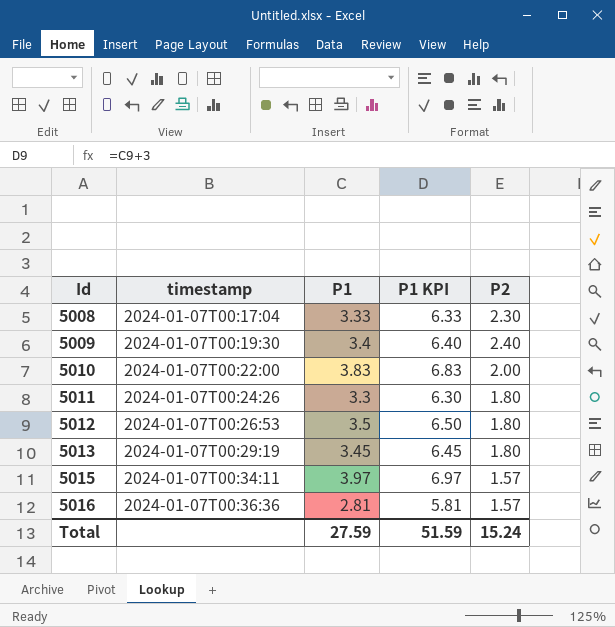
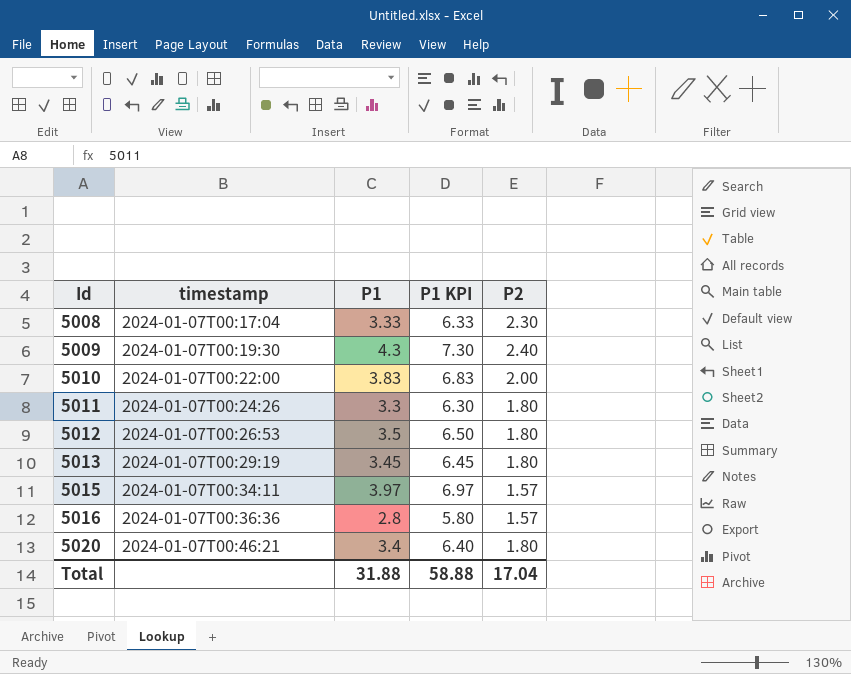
5009 | P1: 3.4 -> 4.3
5009 | P1 KPI: 6.40 -> 7.30
5016 | P1: 2.81 -> 2.8
5016 | P1 KPI: 5.81 -> 5.80
row 5020: none -> 2024-01-07T00:46:21 | 3.4 | 6.40 | 1.80
Total | P1: 27.59 -> 31.88
Total | P1 KPI: 51.59 -> 58.88
Total | P2: 15.24 -> 17.04

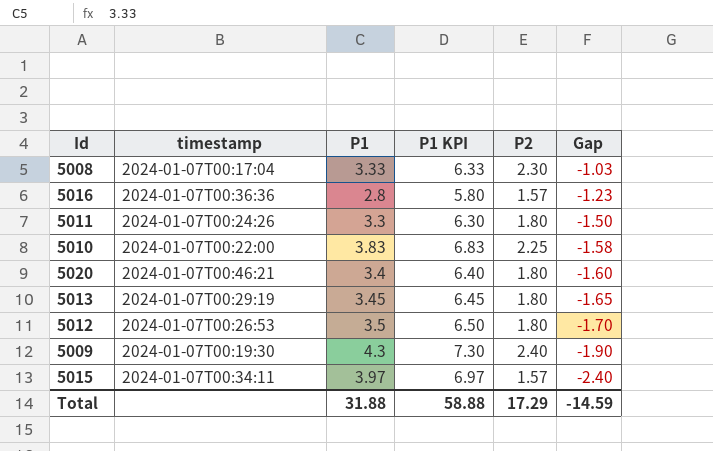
row order: Id ascending -> Gap descending
column Gap | formula: none -> [P2] - [P1]
5010 | P2: 2.00 -> 2.25
Total | P2: 17.04 -> 17.29

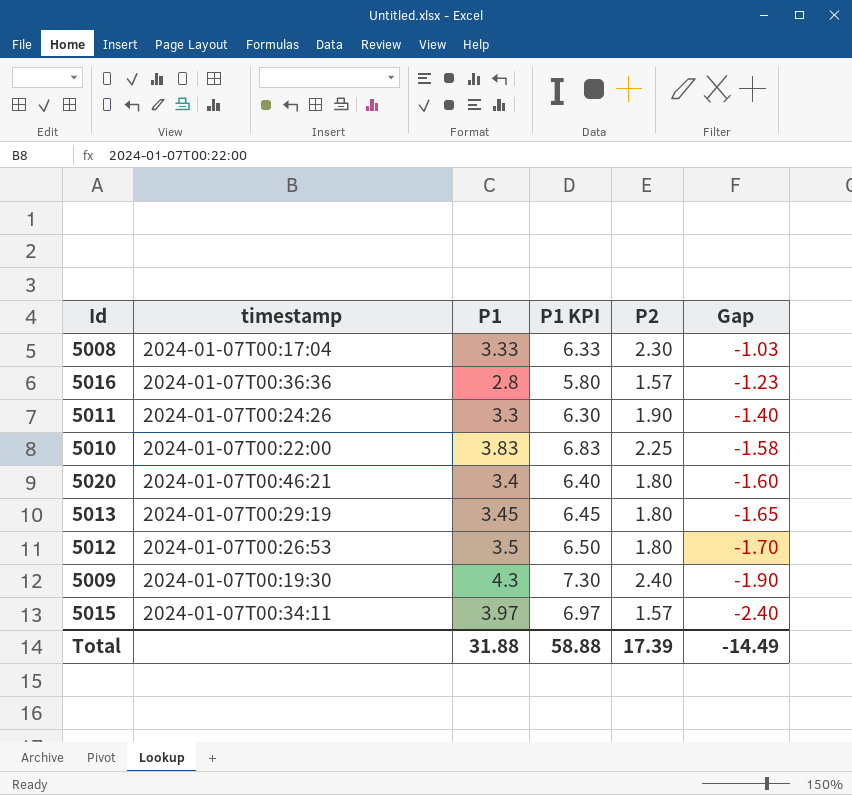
5011 | P2: 1.80 -> 1.90
5011 | Gap: -1.50 -> -1.40
Total | P2: 17.29 -> 17.39
Total | Gap: -14.59 -> -14.49

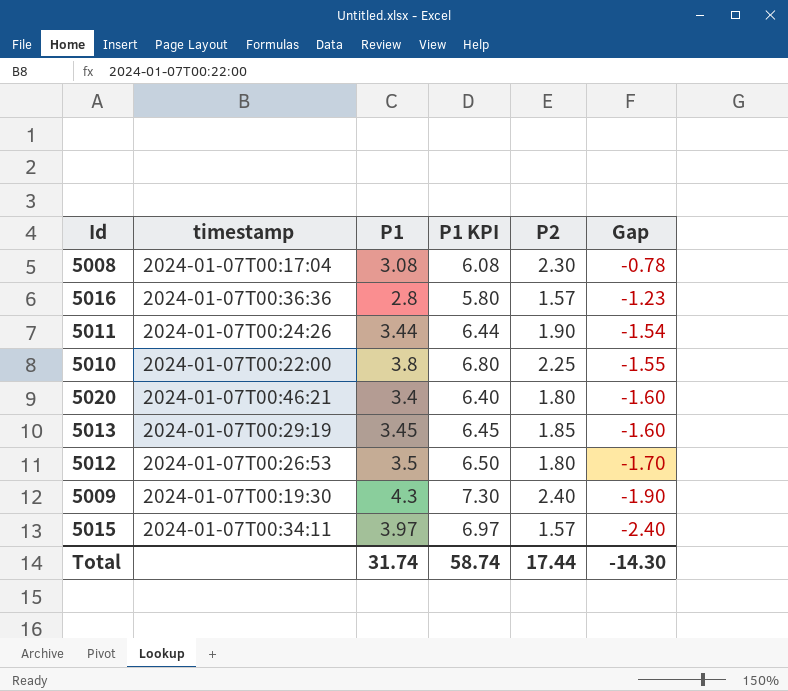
5008 | P1: 3.33 -> 3.08
5008 | P1 KPI: 6.33 -> 6.08
5008 | Gap: -1.03 -> -0.78
5011 | P1: 3.3 -> 3.44
5011 | P1 KPI: 6.30 -> 6.44
5011 | Gap: -1.40 -> -1.54
5010 | P1: 3.83 -> 3.8
5010 | P1 KPI: 6.83 -> 6.80
5010 | Gap: -1.58 -> -1.55
5013 | P2: 1.80 -> 1.85
5013 | Gap: -1.65 -> -1.60
Total | P1: 31.88 -> 31.74
Total | P1 KPI: 58.88 -> 58.74
Total | P2: 17.39 -> 17.44
Total | Gap: -14.49 -> -14.30

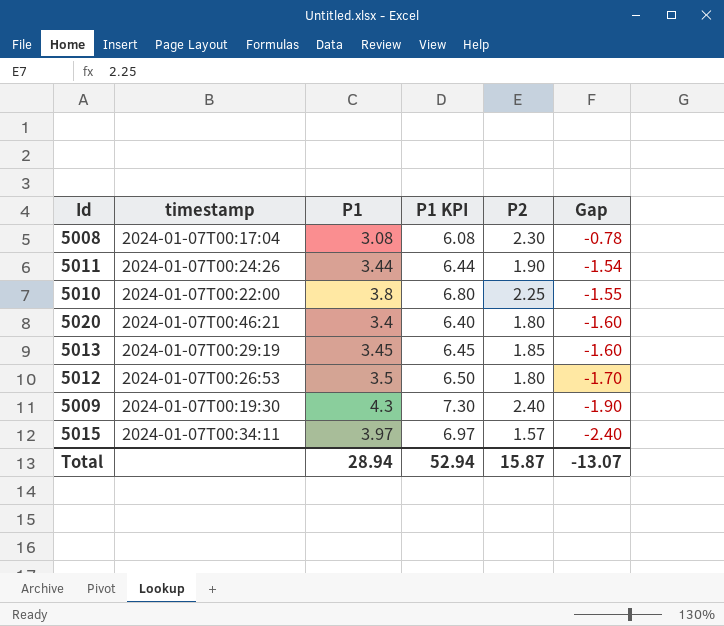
row 5016: 2024-01-07T00:36:36 | 2.8 | 5.80 | 1.57 | -1.23 -> none
Total | P1: 31.74 -> 28.94
Total | P1 KPI: 58.74 -> 52.94
Total | P2: 17.44 -> 15.87
Total | Gap: -14.30 -> -13.07

